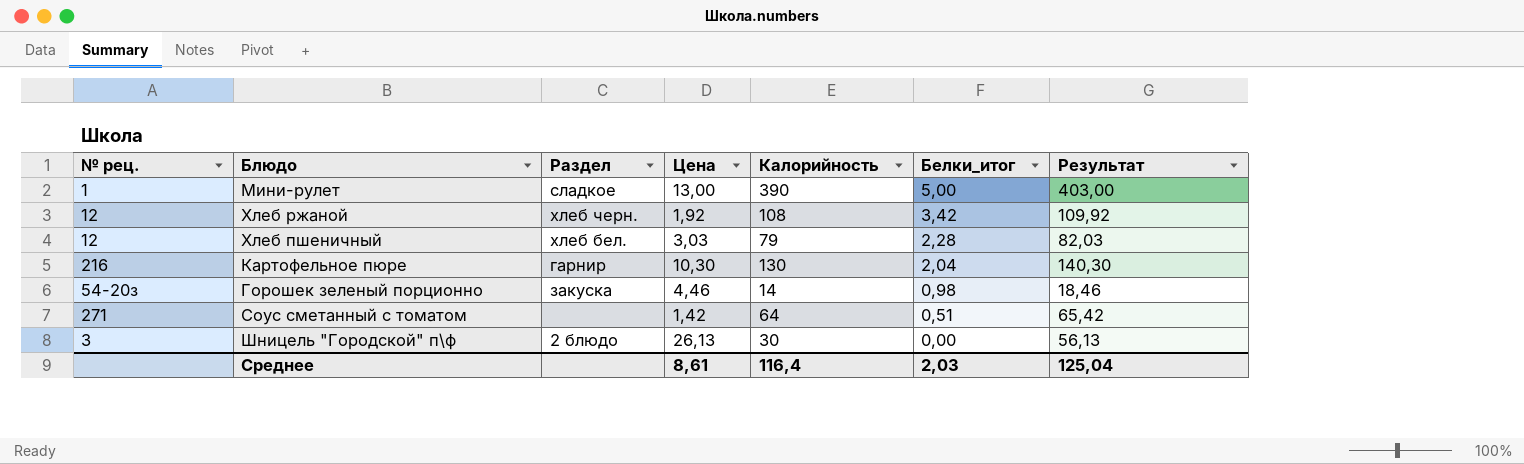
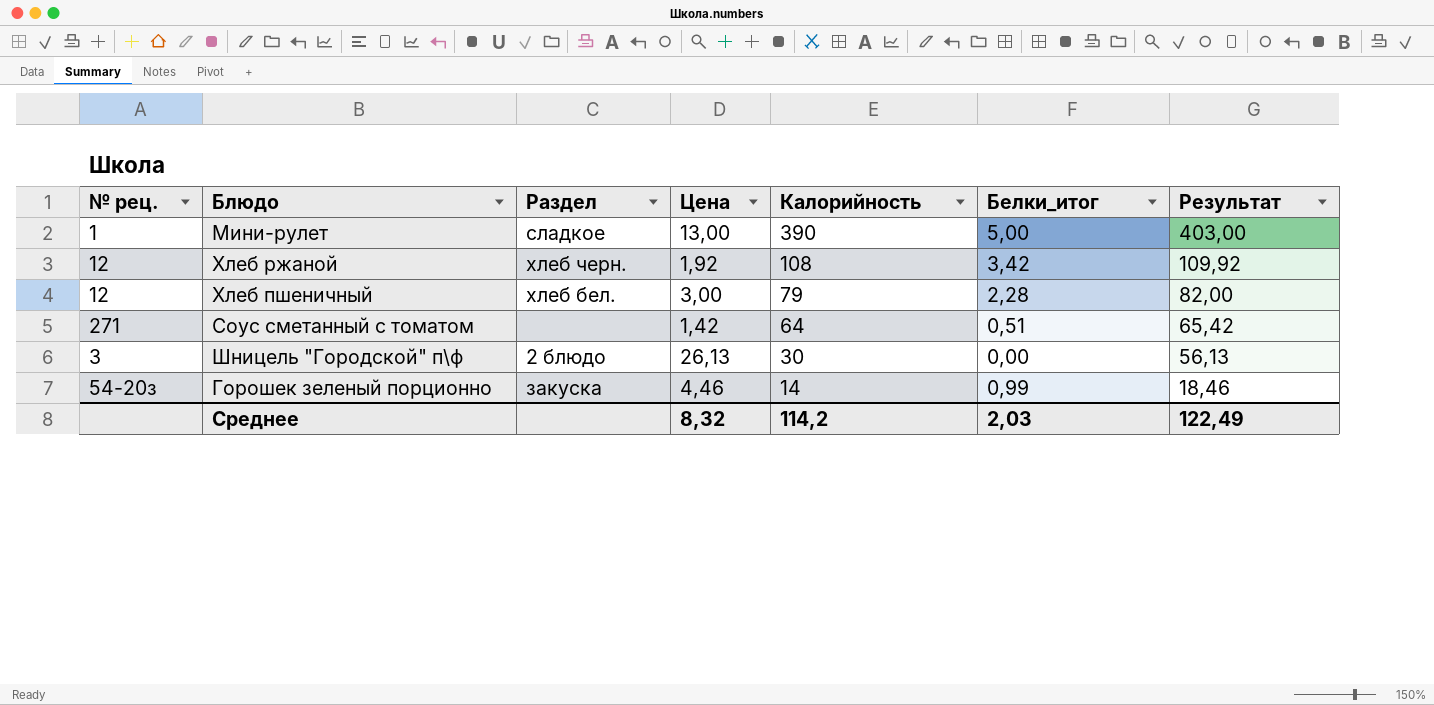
row order: Белки_итог descending -> Калорийность descending
row Картофельное пюре: 216 | гарнир | 10,30 | 130 | 2,04 | 140,30 -> none
Хлеб пшеничный | Цена: 3,03 -> 3,00
Хлеб пшеничный | Результат: 82,03 -> 82,00
Горошек зеленый порционно | Белки_итог: 0,98 -> 0,99
Среднее | Цена: 8,61 -> 8,32
Среднее | Калорийность: 116,4 -> 114,2
Среднее | Результат: 125,04 -> 122,49

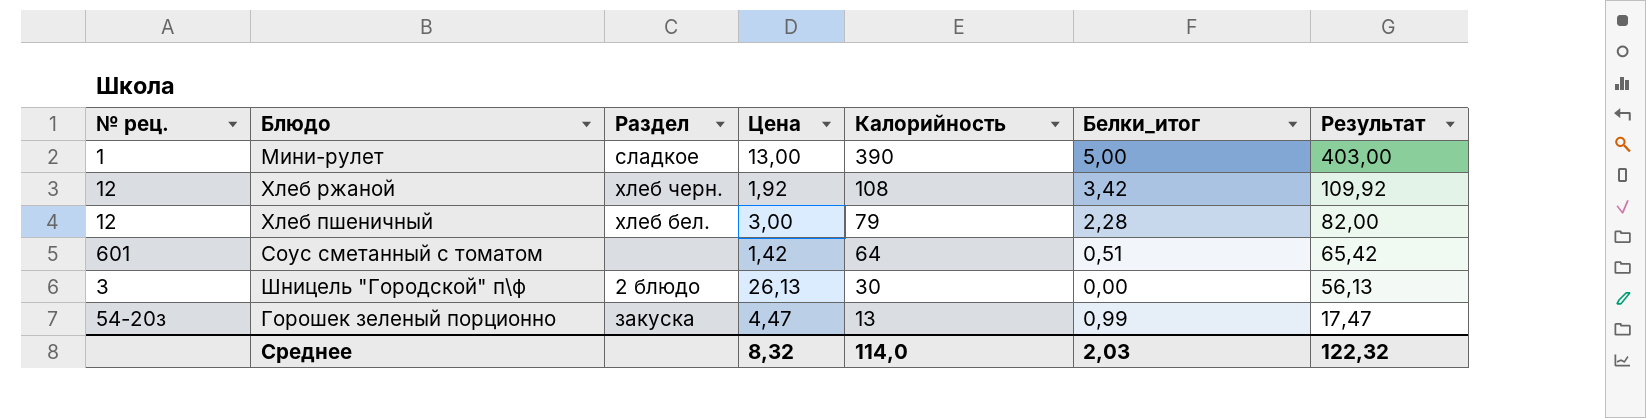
Соус сметанный с томатом | № рец.: 271 -> 601
Горошек зеленый порционно | Цена: 4,46 -> 4,47
Горошек зеленый порционно | Калорийность: 14 -> 13
Горошек зеленый порционно | Результат: 18,46 -> 17,47
Среднее | Калорийность: 114,2 -> 114,0
Среднее | Результат: 122,49 -> 122,32

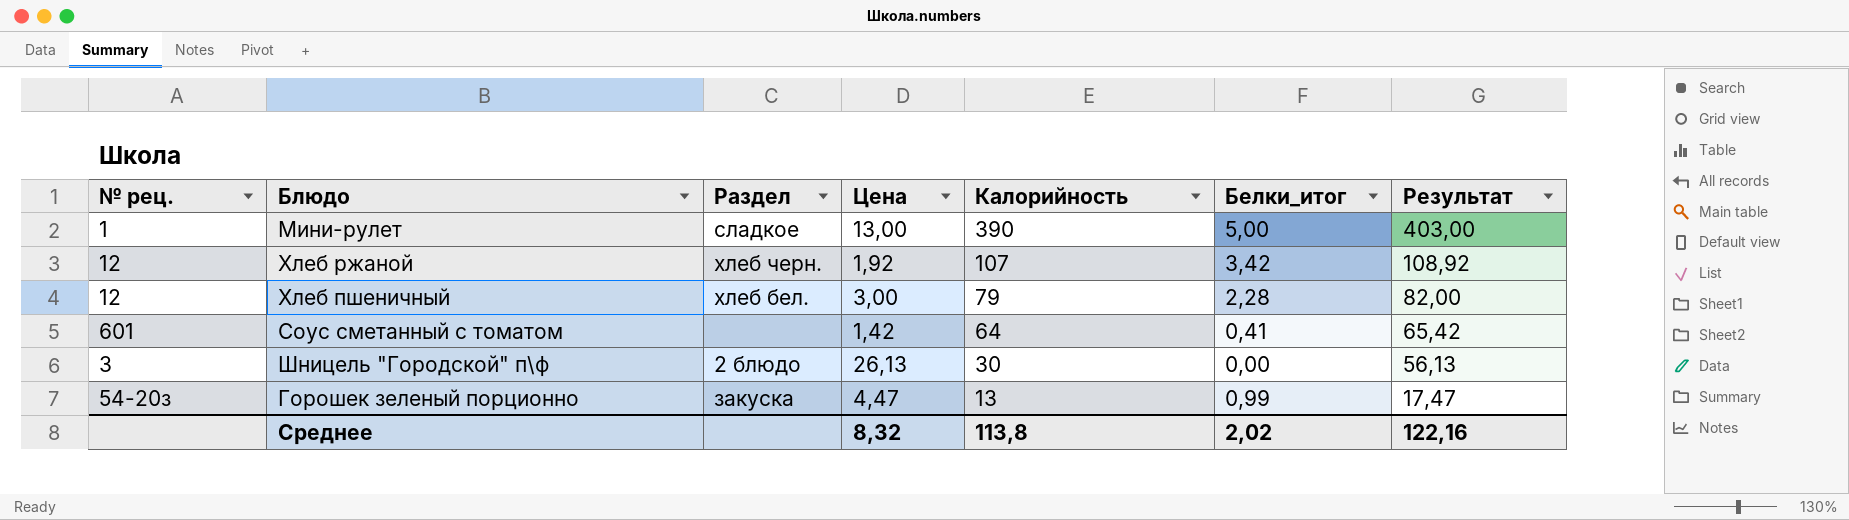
Хлеб ржаной | Калорийность: 108 -> 107
Хлеб ржаной | Результат: 109,92 -> 108,92
Соус сметанный с томатом | Белки_итог: 0,51 -> 0,41
Среднее | Калорийность: 114,0 -> 113,8
Среднее | Белки_итог: 2,03 -> 2,02
Среднее | Результат: 122,32 -> 122,16

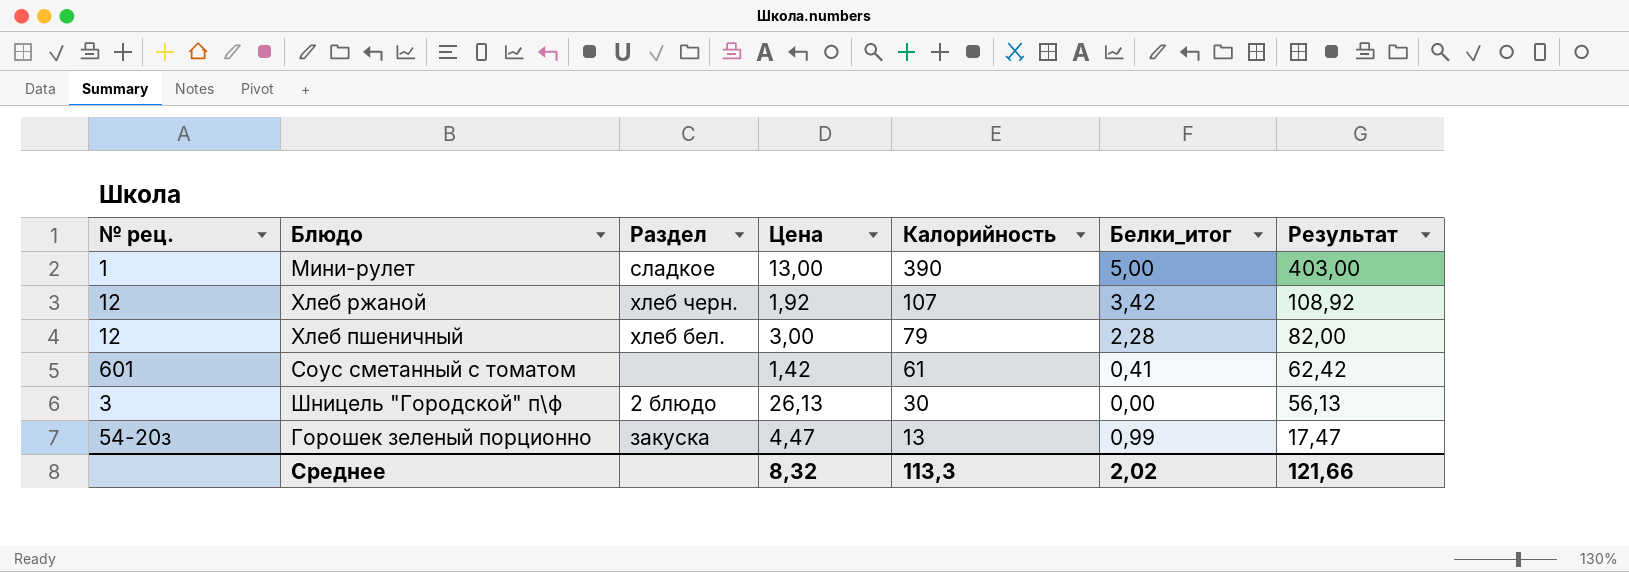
Соус сметанный с томатом | Калорийность: 64 -> 61
Соус сметанный с томатом | Результат: 65,42 -> 62,42
Среднее | Калорийность: 113,8 -> 113,3
Среднее | Результат: 122,16 -> 121,66

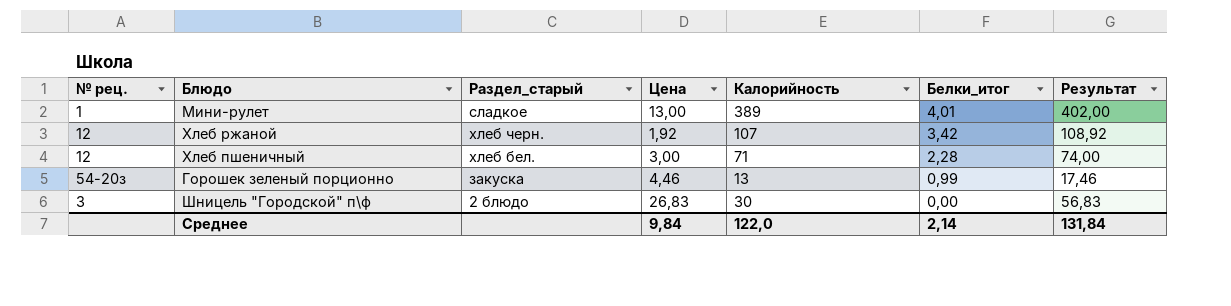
row order: Калорийность descending -> Белки_итог descending
column name: Раздел -> Раздел_старый
row Соус сметанный с томатом: 601 | none | 1,42 | 61 | 0,41 | 62,42 -> none
Мини-рулет | Калорийность: 390 -> 389
Мини-рулет | Белки_итог: 5,00 -> 4,01
Мини-рулет | Результат: 403,00 -> 402,00
Хлеб пшеничный | Калорийность: 79 -> 71
Хлеб пшеничный | Результат: 82,00 -> 74,00
Горошек зеленый порционно | Цена: 4,47 -> 4,46
Горошек зеленый порционно | Результат: 17,47 -> 17,46
Шницель "Городской" п\ф | Цена: 26,13 -> 26,83
Шницель "Городской" п\ф | Результат: 56,13 -> 56,83
Среднее | Цена: 8,32 -> 9,84
Среднее | Калорийность: 113,3 -> 122,0
Среднее | Белки_итог: 2,02 -> 2,14
Среднее | Результат: 121,66 -> 131,84

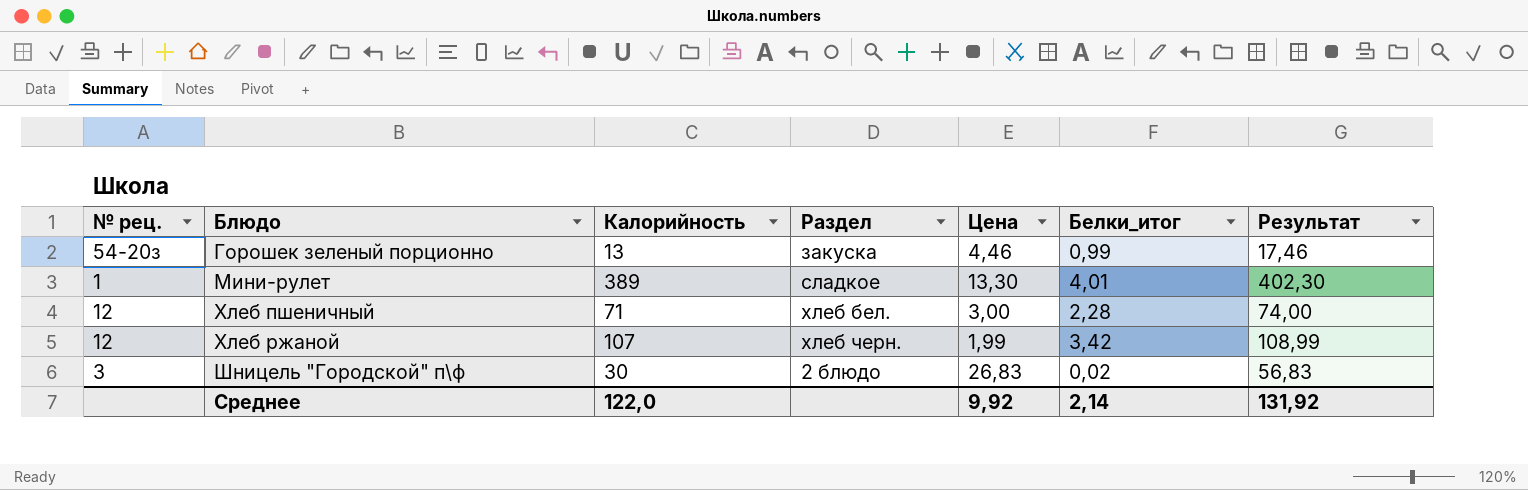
row order: Белки_итог descending -> Блюдо ascending
column Калорийность | position: 5 -> 3
column name: Раздел_старый -> Раздел
Мини-рулет | Цена: 13,00 -> 13,30
Мини-рулет | Результат: 402,00 -> 402,30
Хлеб ржаной | Цена: 1,92 -> 1,99
Хлеб ржаной | Результат: 108,92 -> 108,99
Шницель "Городской" п\ф | Белки_итог: 0,00 -> 0,02
Среднее | Цена: 9,84 -> 9,92
Среднее | Результат: 131,84 -> 131,92

